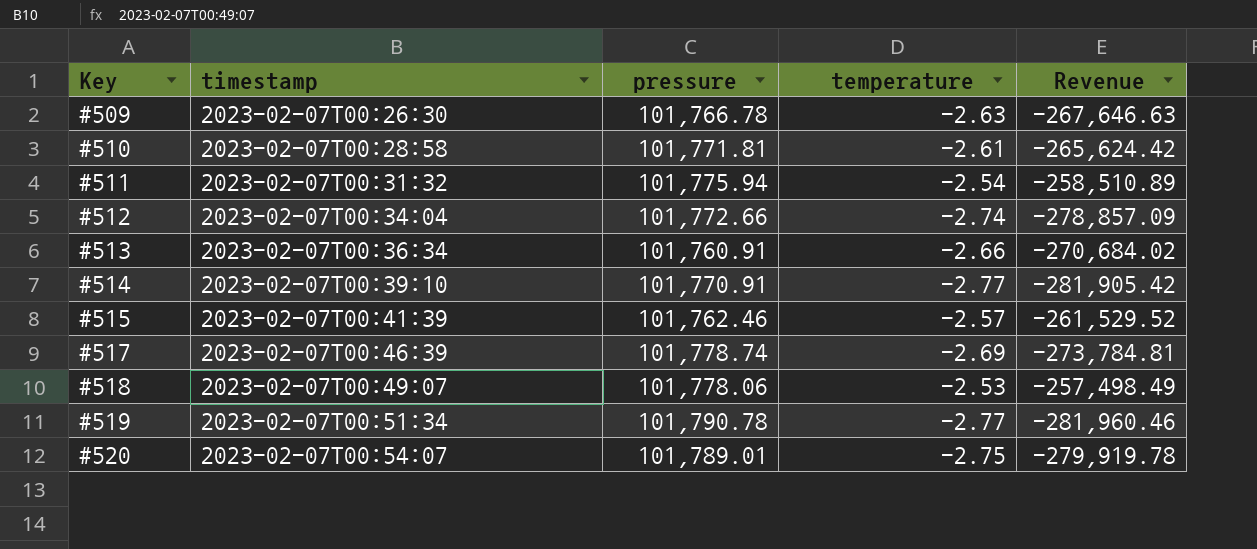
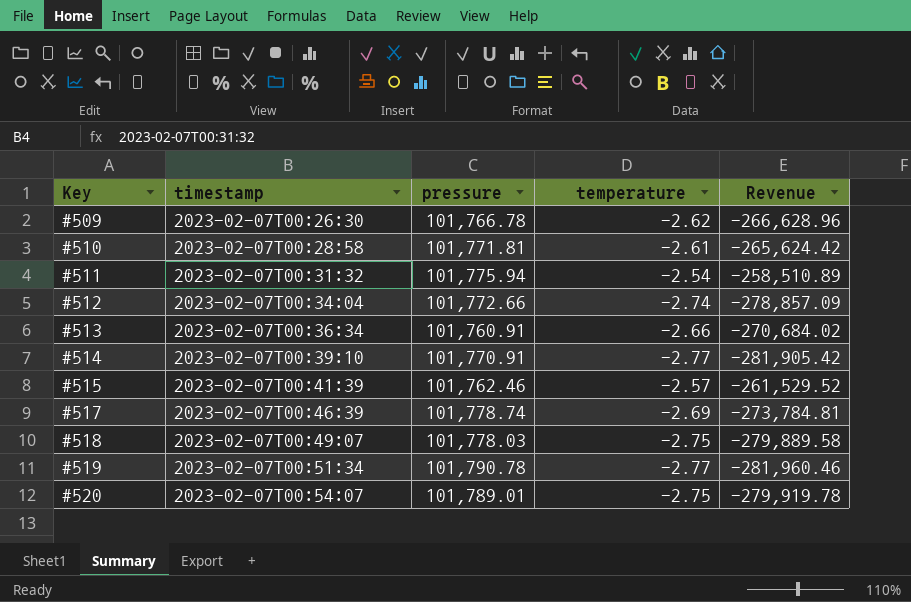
#509 | temperature: -2.63 -> -2.62
#509 | Revenue: -267,646.63 -> -266,628.96
#518 | pressure: 101,778.06 -> 101,778.03
#518 | temperature: -2.53 -> -2.75
#518 | Revenue: -257,498.49 -> -279,889.58

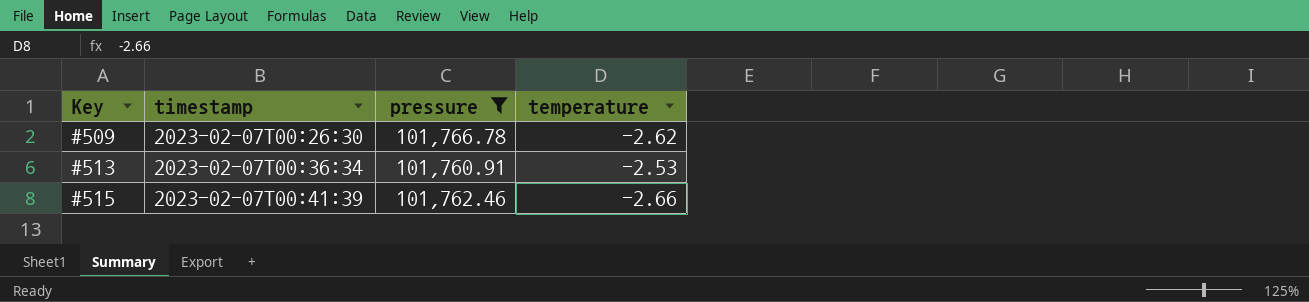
filter: none -> pressure <= 101,766.78
column Revenue | formula: [pressure] * [temperature] -> none
#513 | temperature: -2.66 -> -2.53
#515 | temperature: -2.57 -> -2.66

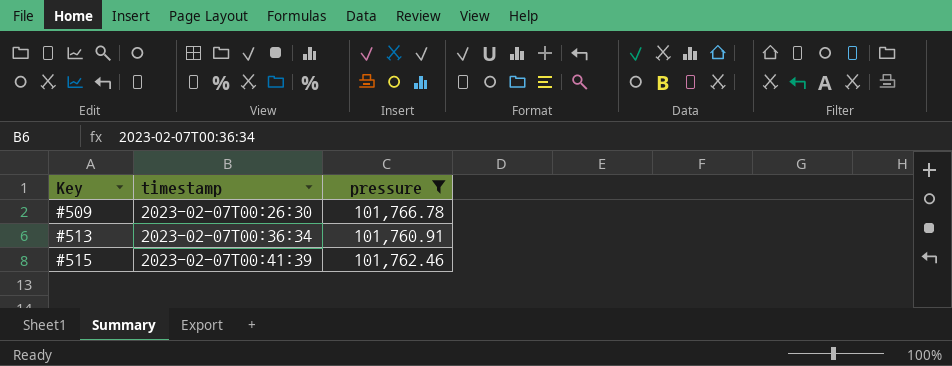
column temperature | position: 4 -> none

